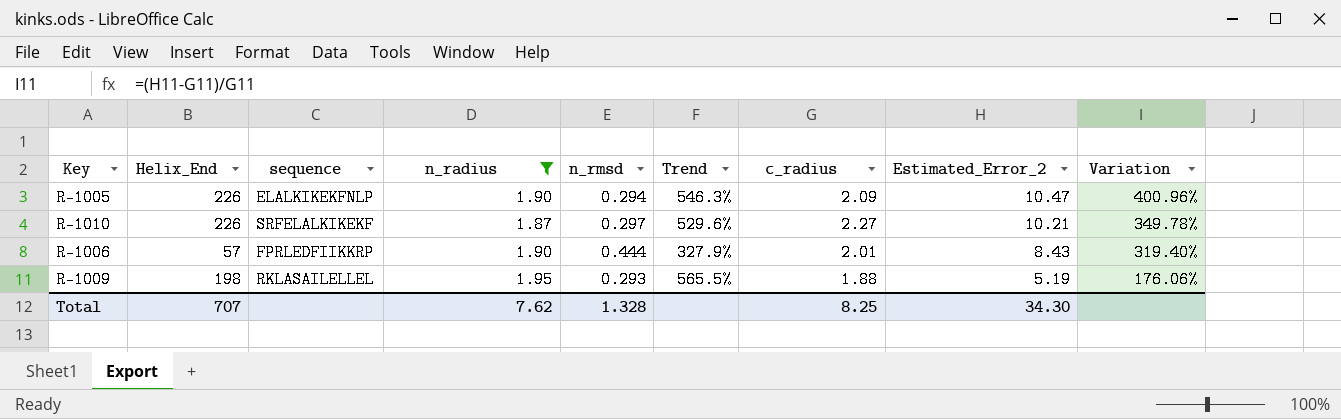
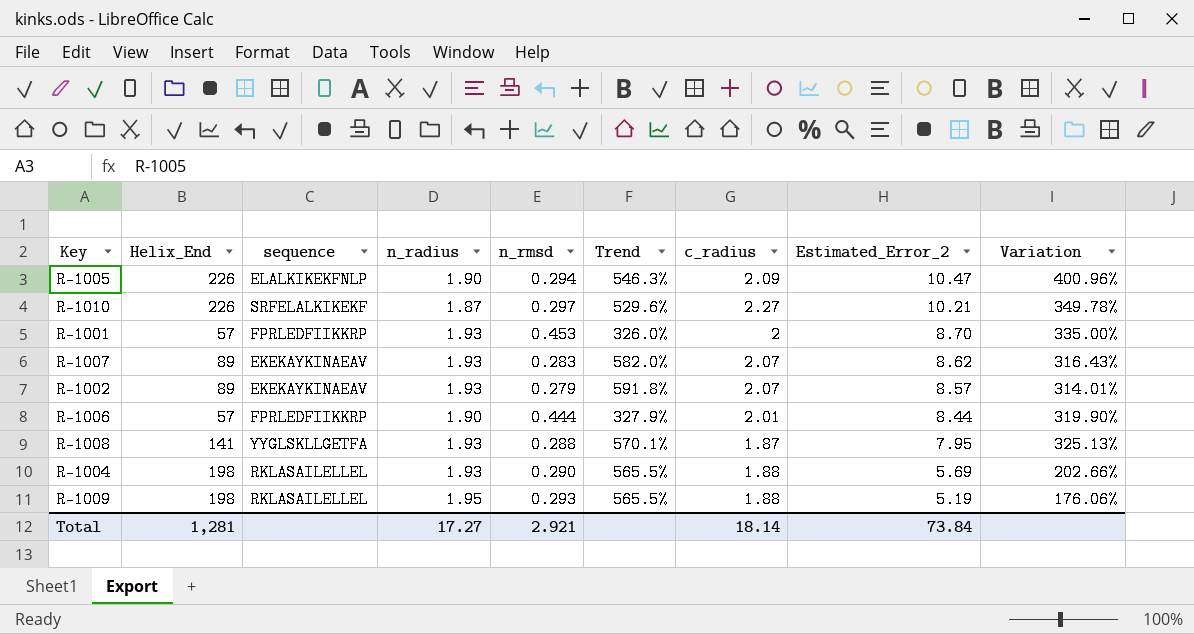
filter: n_radius != 1.93 -> none
R-1006 | Estimated_Error_2: 8.43 -> 8.44
R-1006 | Variation: 319.40% -> 319.90%
Total | Helix_End: 707 -> 1,281
Total | n_radius: 7.62 -> 17.27
Total | n_rmsd: 1.328 -> 2.921
Total | c_radius: 8.25 -> 18.14
Total | Estimated_Error_2: 34.30 -> 73.84

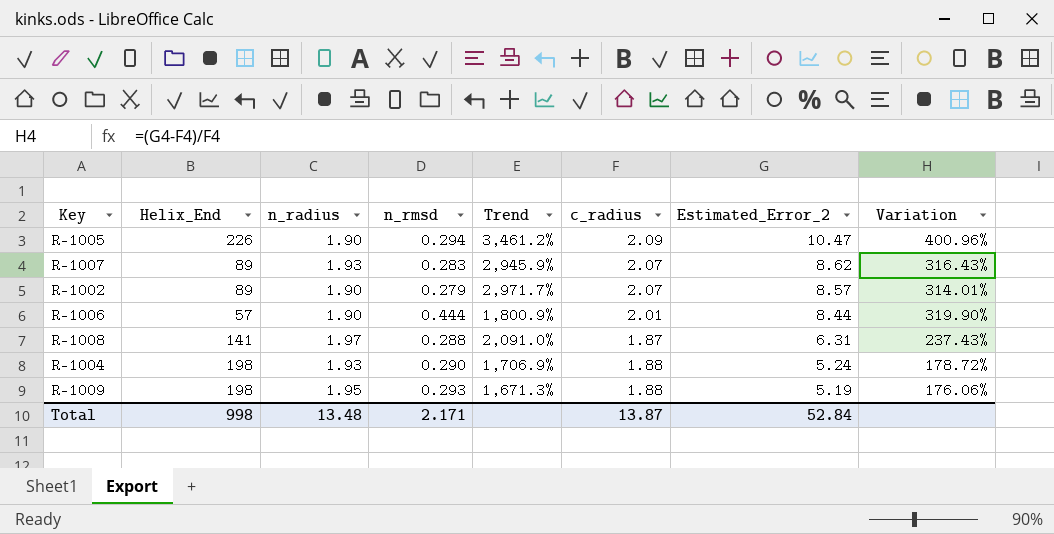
column sequence | position: 3 -> none
column Trend | formula: ([n_radius] - [n_rmsd]) / [n_rmsd] -> ([Estimated_Error_2] - [n_rmsd]) / [n_rmsd]
row R-1010: 226 | SRFELALKIKEKF | 1.87 | 0.297 | 529.6% | 2.27 | 10.21 | 349.78% -> none
row R-1001: 57 | FPRLEDFIIKKRP | 1.93 | 0.453 | 326.0% | 2 | 8.70 | 335.00% -> none
R-1002 | n_radius: 1.93 -> 1.90
R-1008 | n_radius: 1.93 -> 1.97
R-1008 | Estimated_Error_2: 7.95 -> 6.31
R-1008 | Variation: 325.13% -> 237.43%
R-1004 | Estimated_Error_2: 5.69 -> 5.24
R-1004 | Variation: 202.66% -> 178.72%
Total | Helix_End: 1,281 -> 998
Total | n_radius: 17.27 -> 13.48
Total | n_rmsd: 2.921 -> 2.171
Total | c_radius: 18.14 -> 13.87
Total | Estimated_Error_2: 73.84 -> 52.84

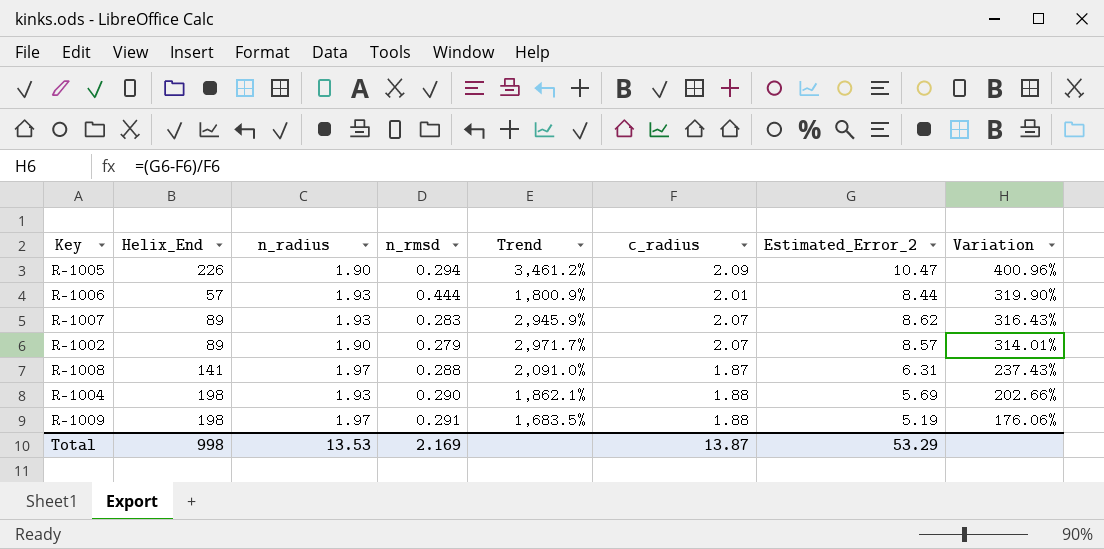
row order: Estimated_Error_2 descending -> Variation descending
R-1006 | n_radius: 1.90 -> 1.93
R-1004 | Trend: 1,706.9% -> 1,862.1%
R-1004 | Estimated_Error_2: 5.24 -> 5.69
R-1004 | Variation: 178.72% -> 202.66%
R-1009 | n_radius: 1.95 -> 1.97
R-1009 | n_rmsd: 0.293 -> 0.291
R-1009 | Trend: 1,671.3% -> 1,683.5%
Total | n_radius: 13.48 -> 13.53
Total | n_rmsd: 2.171 -> 2.169
Total | Estimated_Error_2: 52.84 -> 53.29

